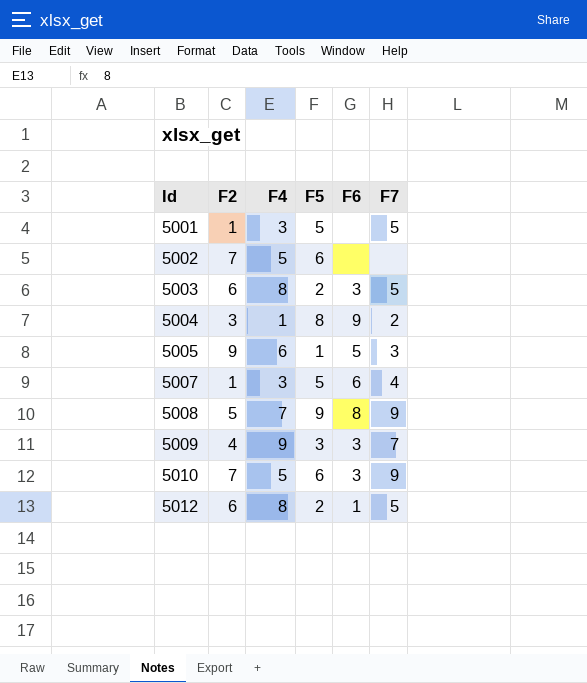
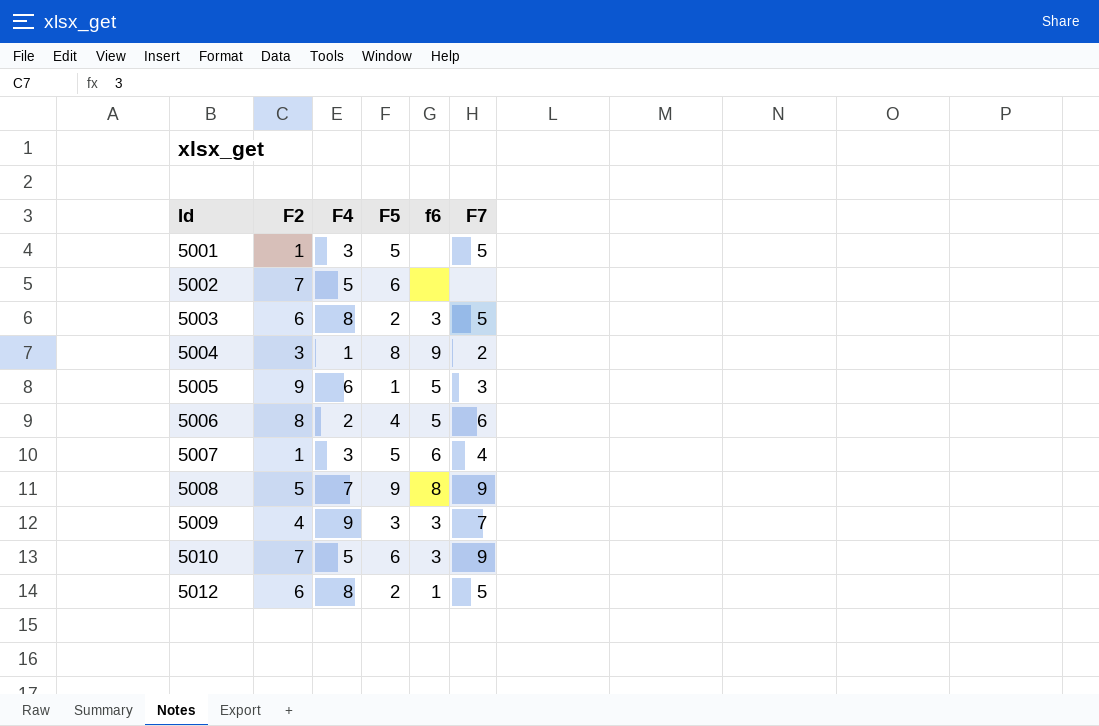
column name: F6 -> f6
row 5006: none -> 8 | 2 | 4 | 5 | 6

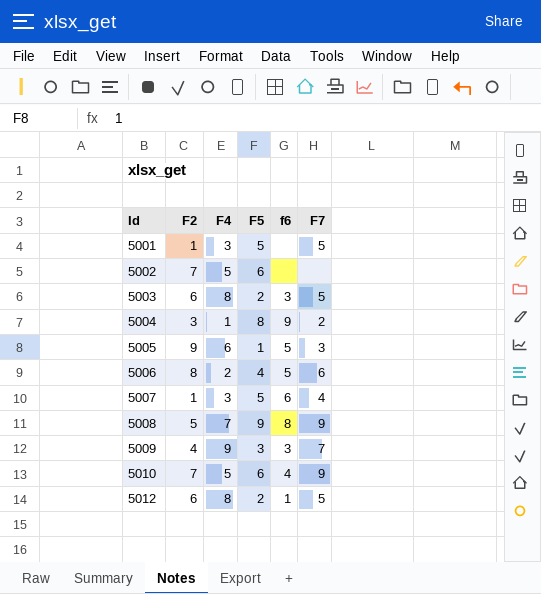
5010 | f6: 3 -> 4

